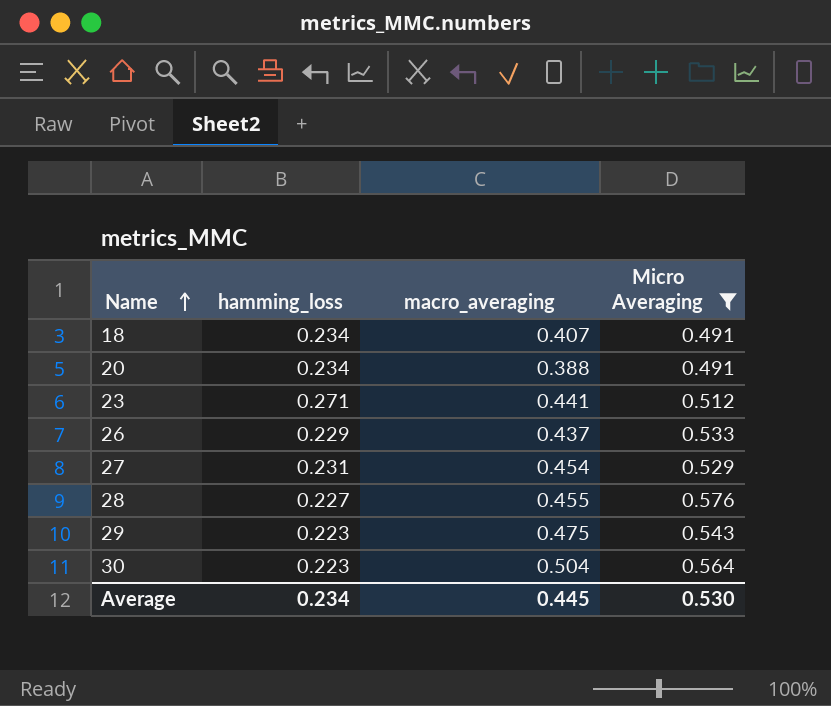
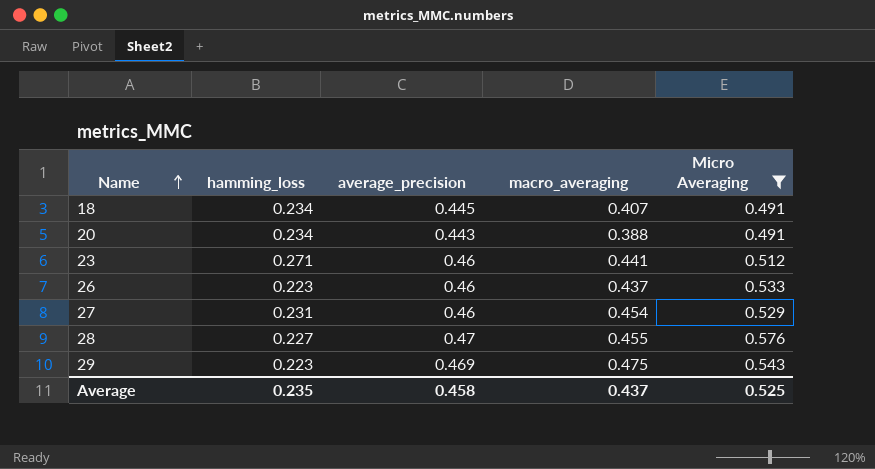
column average_precision | position: none -> 3
row 30: 0.223 | 0.504 | 0.564 -> none
26 | hamming_loss: 0.229 -> 0.223
Average | hamming_loss: 0.234 -> 0.235
Average | macro_averaging: 0.445 -> 0.437
Average | Micro Averaging: 0.530 -> 0.525

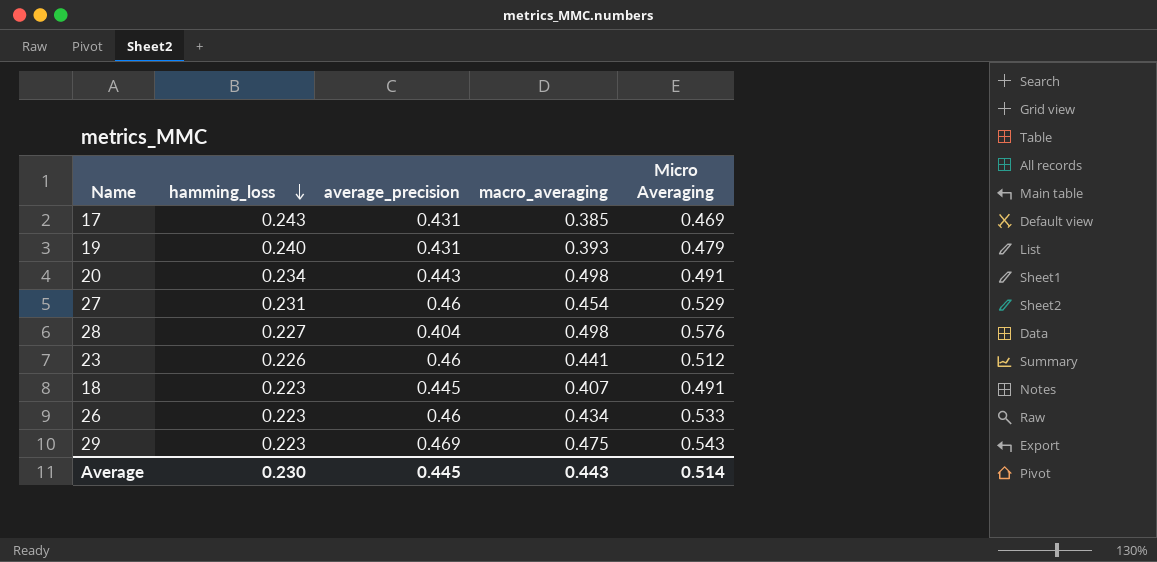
filter: Micro Averaging >= 0.491 -> none
row order: Name ascending -> hamming_loss descending
20 | macro_averaging: 0.388 -> 0.498
28 | average_precision: 0.47 -> 0.404
28 | macro_averaging: 0.455 -> 0.498
23 | hamming_loss: 0.271 -> 0.226
18 | hamming_loss: 0.234 -> 0.223
26 | macro_averaging: 0.437 -> 0.434
Average | hamming_loss: 0.235 -> 0.230
Average | average_precision: 0.458 -> 0.445
Average | macro_averaging: 0.437 -> 0.443
Average | Micro Averaging: 0.525 -> 0.514

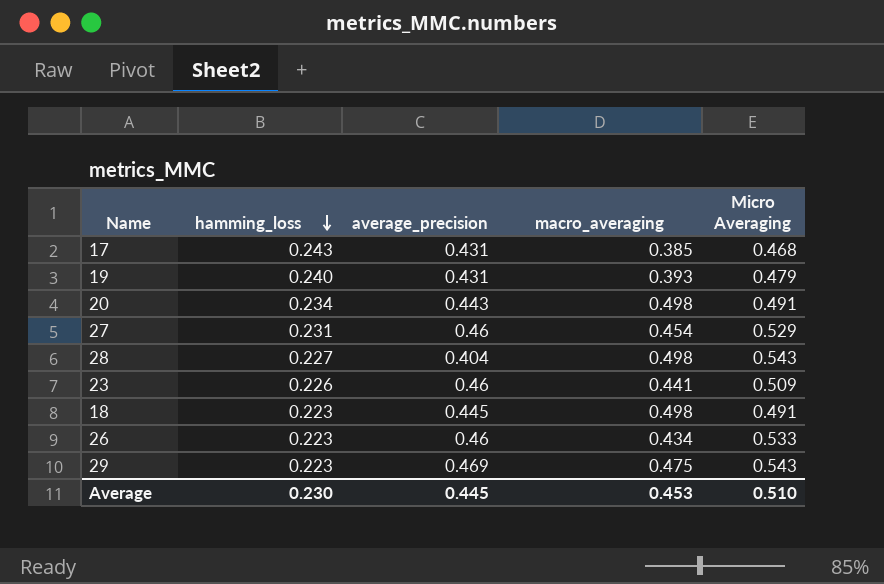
17 | Micro Averaging: 0.469 -> 0.468
28 | Micro Averaging: 0.576 -> 0.543
23 | Micro Averaging: 0.512 -> 0.509
18 | macro_averaging: 0.407 -> 0.498
Average | macro_averaging: 0.443 -> 0.453
Average | Micro Averaging: 0.514 -> 0.510

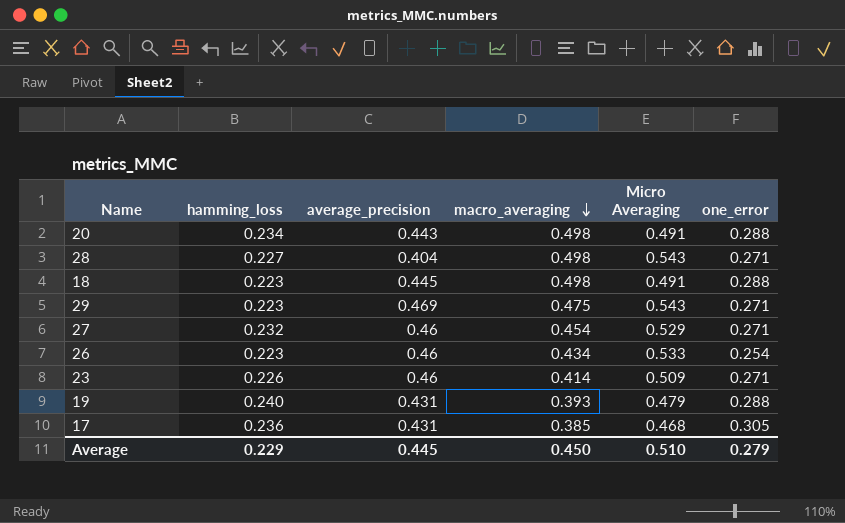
row order: hamming_loss descending -> macro_averaging descending
column one_error | position: none -> 6
27 | hamming_loss: 0.231 -> 0.232
23 | macro_averaging: 0.441 -> 0.414
17 | hamming_loss: 0.243 -> 0.236
Average | hamming_loss: 0.230 -> 0.229
Average | macro_averaging: 0.453 -> 0.450

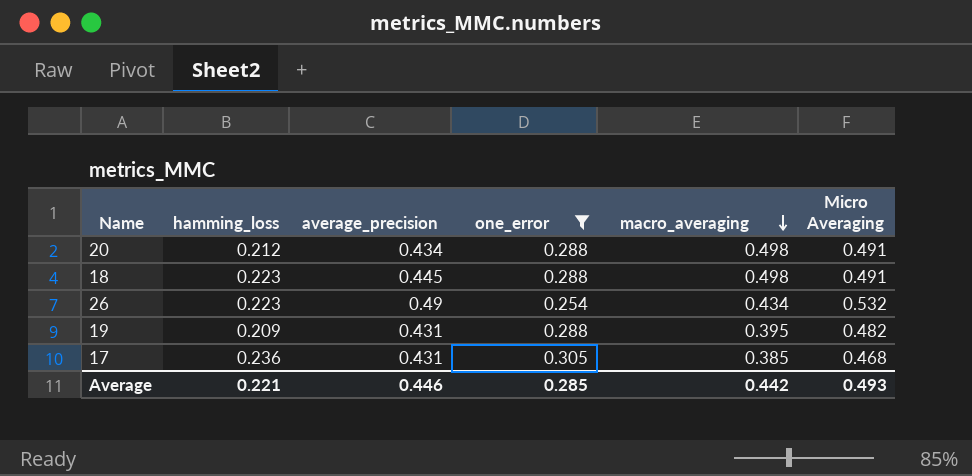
filter: none -> one_error != 0.271
column one_error | position: 6 -> 4
20 | hamming_loss: 0.234 -> 0.212
20 | average_precision: 0.443 -> 0.434
26 | average_precision: 0.46 -> 0.49
26 | Micro Averaging: 0.533 -> 0.532
19 | hamming_loss: 0.240 -> 0.209
19 | macro_averaging: 0.393 -> 0.395
19 | Micro Averaging: 0.479 -> 0.482
Average | hamming_loss: 0.229 -> 0.221
Average | average_precision: 0.445 -> 0.446
Average | one_error: 0.279 -> 0.285
Average | macro_averaging: 0.450 -> 0.442
Average | Micro Averaging: 0.510 -> 0.493

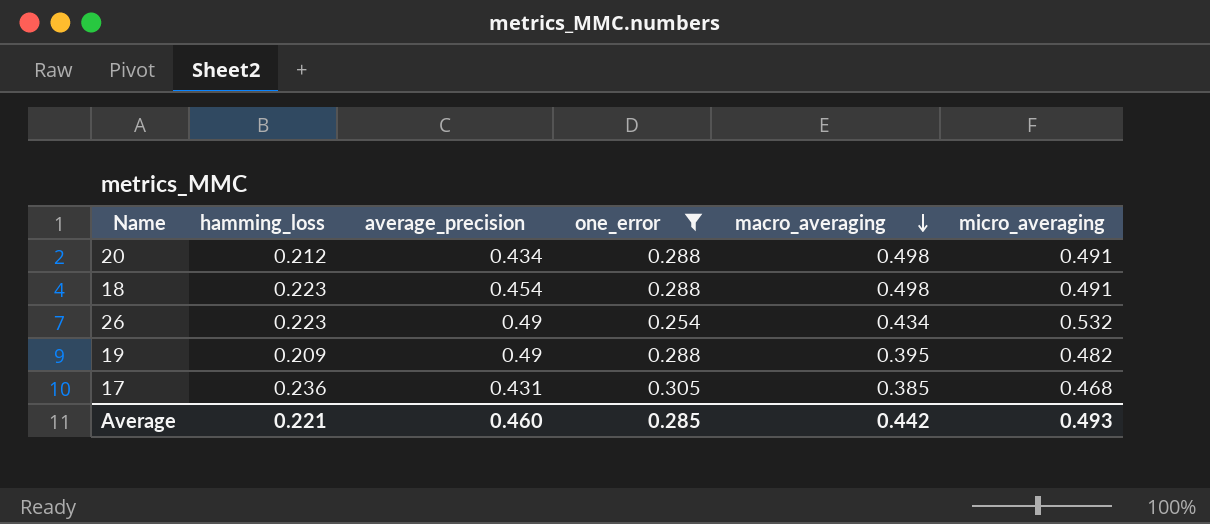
column name: Micro Averaging -> micro_averaging
18 | average_precision: 0.445 -> 0.454
19 | average_precision: 0.431 -> 0.49
Average | average_precision: 0.446 -> 0.460

